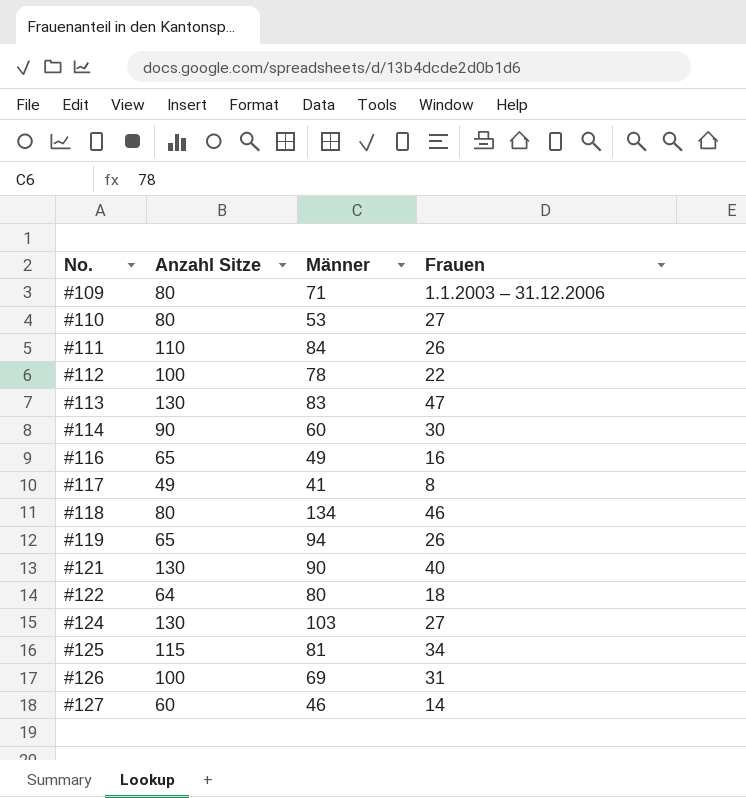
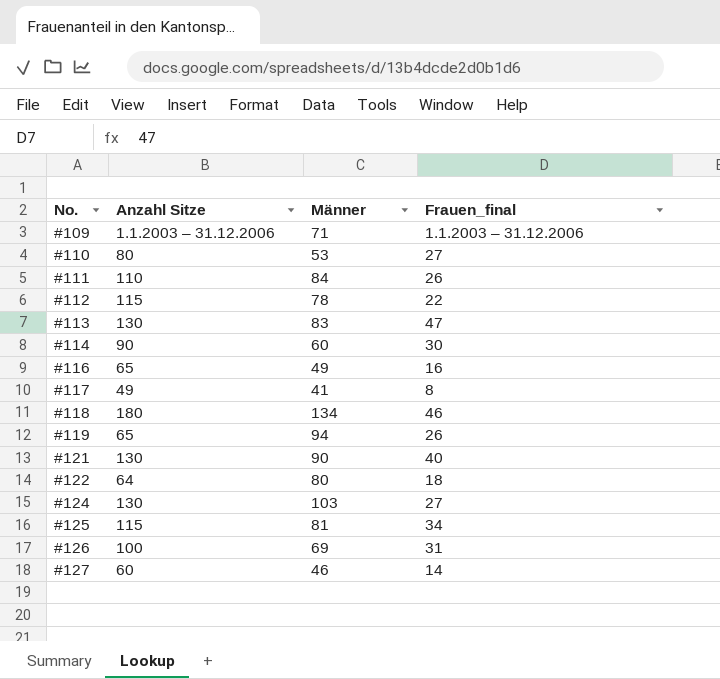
column name: Frauen -> Frauen_final
#109 | Anzahl Sitze: 80 -> 1.1.2003 – 31.12.2006
#112 | Anzahl Sitze: 100 -> 115
#118 | Anzahl Sitze: 80 -> 180

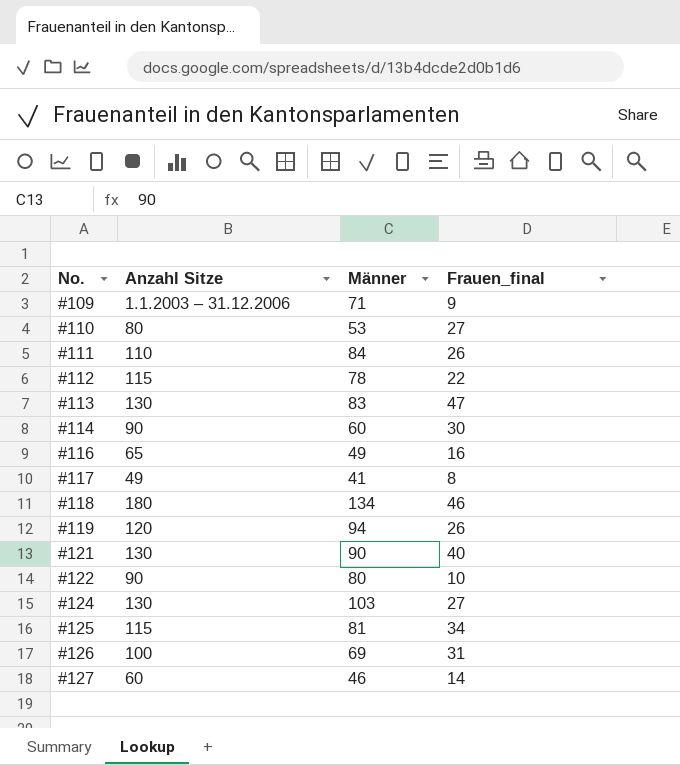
#109 | Frauen_final: 1.1.2003 – 31.12.2006 -> 9
#119 | Anzahl Sitze: 65 -> 120
#122 | Anzahl Sitze: 64 -> 90
#122 | Frauen_final: 18 -> 10

